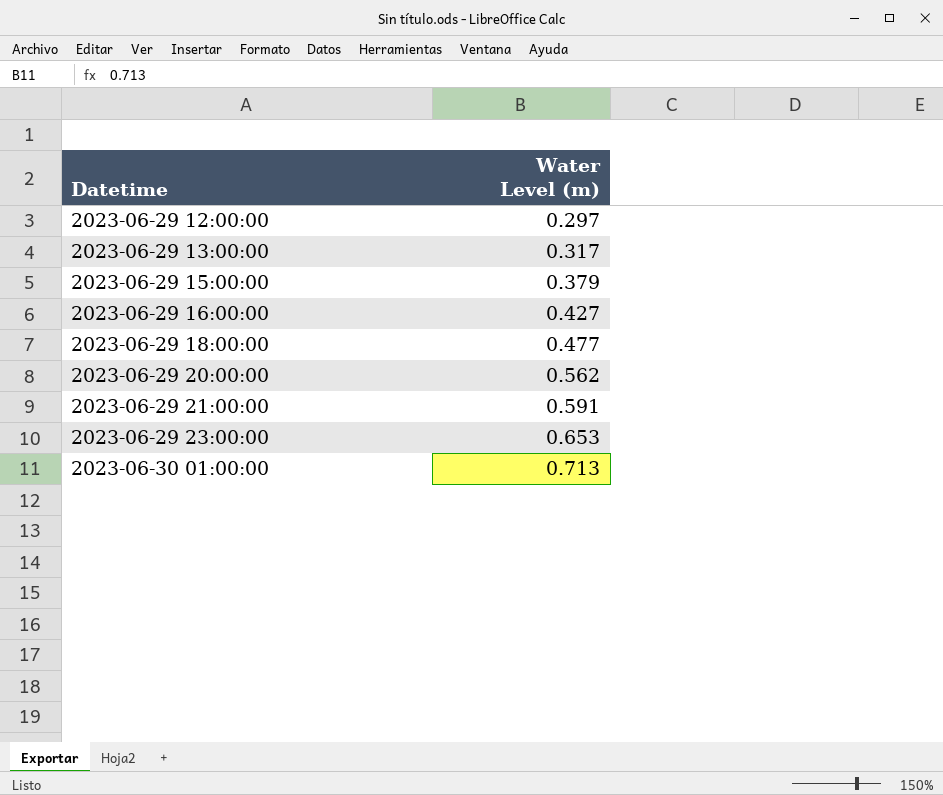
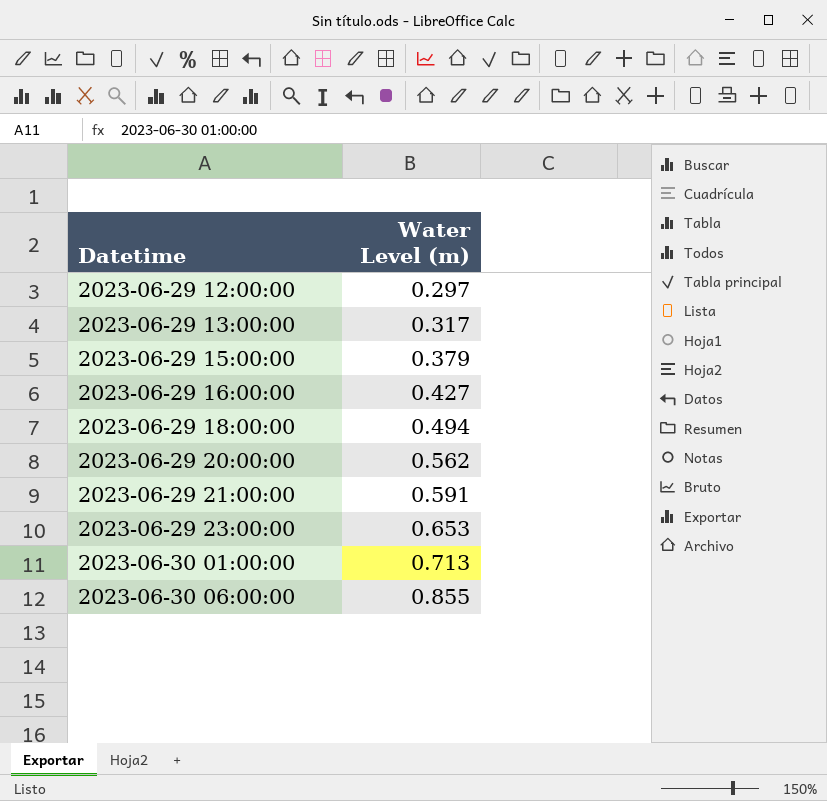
2023-06-29 18:00:00 | Water Level (m): 0.477 -> 0.494
row 2023-06-30 06:00:00: none -> 0.855

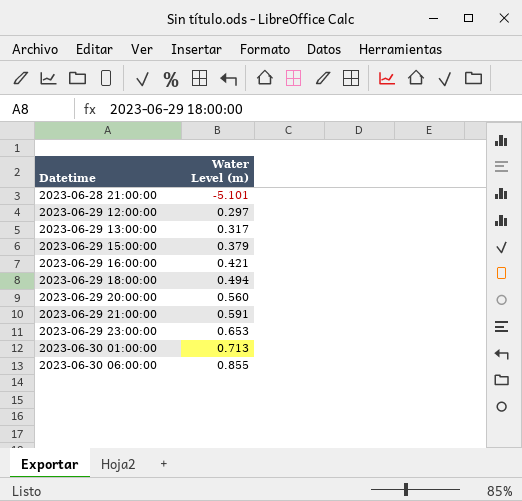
row 2023-06-28 21:00:00: none -> -5.101
2023-06-29 16:00:00 | Water Level (m): 0.427 -> 0.421
2023-06-29 20:00:00 | Water Level (m): 0.562 -> 0.560

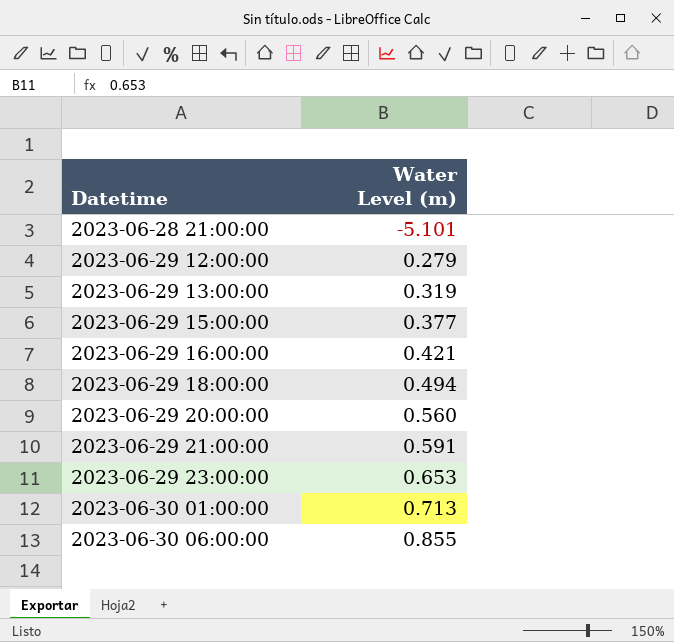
2023-06-29 12:00:00 | Water Level (m): 0.297 -> 0.279
2023-06-29 13:00:00 | Water Level (m): 0.317 -> 0.319
2023-06-29 15:00:00 | Water Level (m): 0.379 -> 0.377

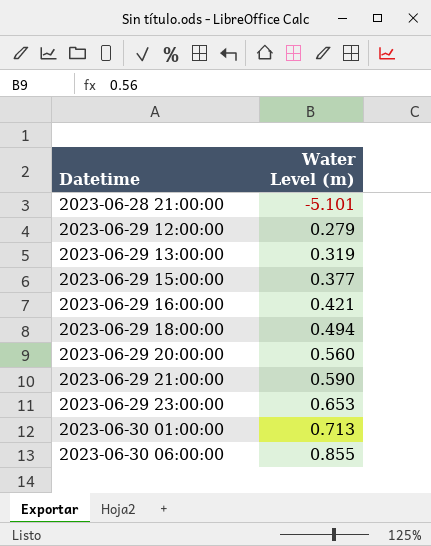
2023-06-29 21:00:00 | Water Level (m): 0.591 -> 0.590

